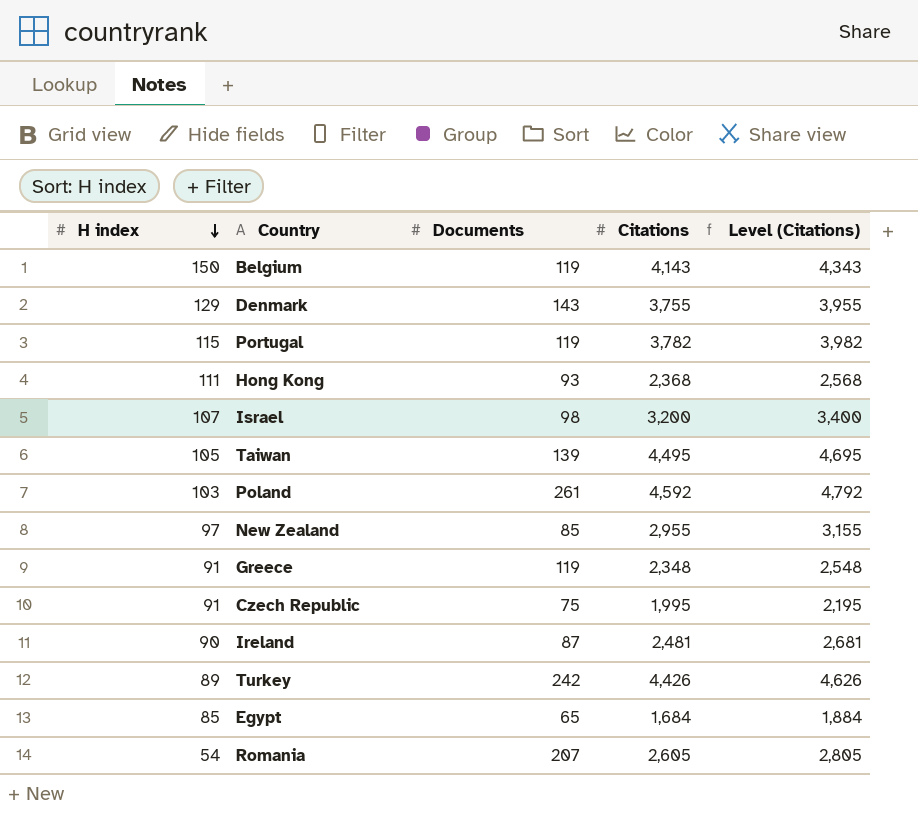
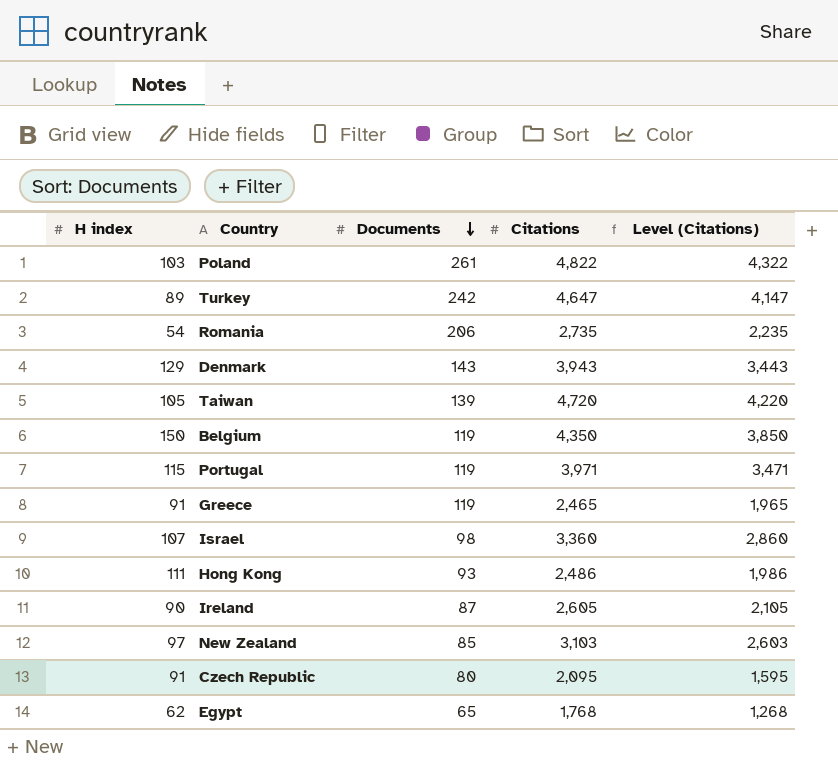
row order: H index descending -> Documents descending
column Level (Citations) | formula: [Citations] + 200 -> [Citations] - 500
Poland | Citations: 4,592 -> 4,822
Turkey | Citations: 4,426 -> 4,647
Romania | Documents: 207 -> 206
Romania | Citations: 2,605 -> 2,735
Denmark | Citations: 3,755 -> 3,943
Taiwan | Citations: 4,495 -> 4,720
Belgium | Citations: 4,143 -> 4,350
Portugal | Citations: 3,782 -> 3,971
Greece | Citations: 2,348 -> 2,465
Israel | Citations: 3,200 -> 3,360
Hong Kong | Citations: 2,368 -> 2,486
Ireland | Citations: 2,481 -> 2,605
New Zealand | Citations: 2,955 -> 3,103
Czech Republic | Documents: 75 -> 80
Czech Republic | Citations: 1,995 -> 2,095
Egypt | H index: 85 -> 62
Egypt | Citations: 1,684 -> 1,768

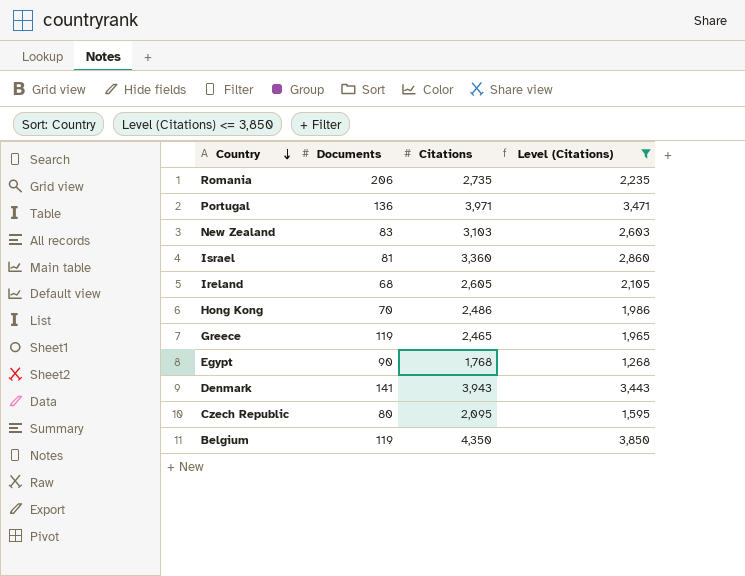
filter: none -> Level (Citations) <= 3,850
row order: Documents descending -> Country descending
column H index | position: 1 -> none
Portugal | Documents: 119 -> 136
New Zealand | Documents: 85 -> 83
Israel | Documents: 98 -> 81
Ireland | Documents: 87 -> 68
Hong Kong | Documents: 93 -> 70
Egypt | Documents: 65 -> 90
Denmark | Documents: 143 -> 141

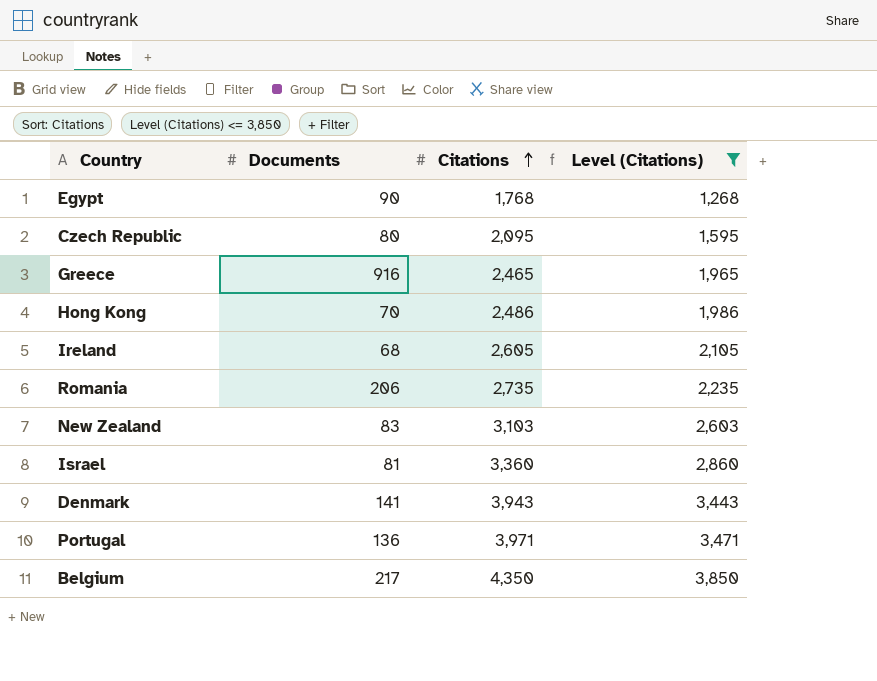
row order: Country descending -> Citations ascending
Greece | Documents: 119 -> 916
Belgium | Documents: 119 -> 217

